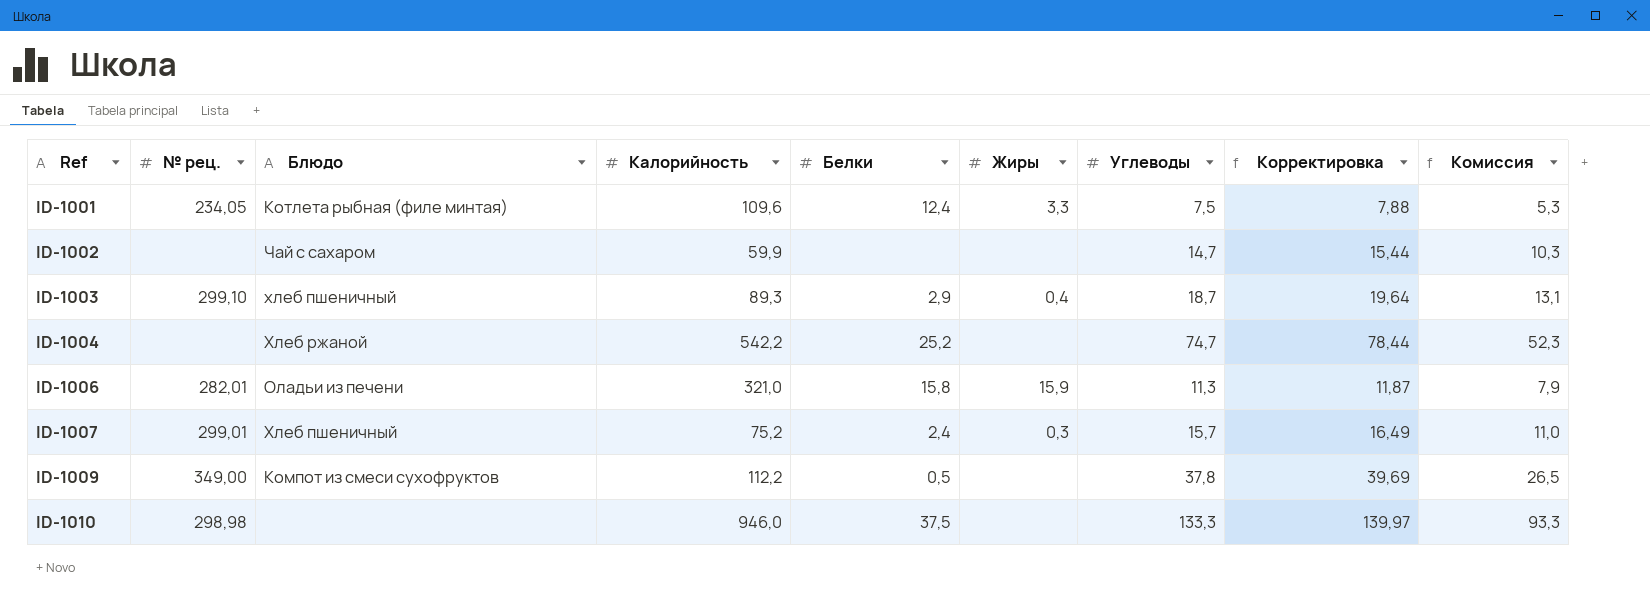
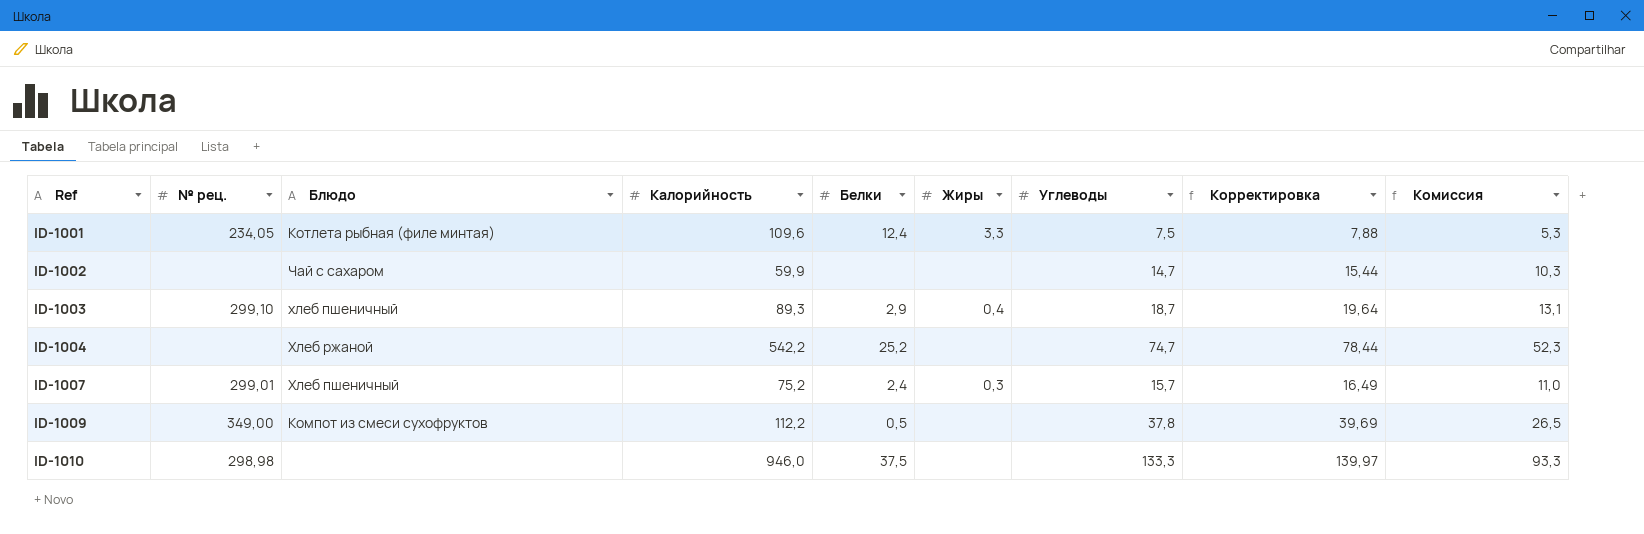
row ID-1006: 282,01 | Оладьи из печени | 321,0 | 15,8 | 15,9 | 11,3 | 11,87 | 7,9 -> none

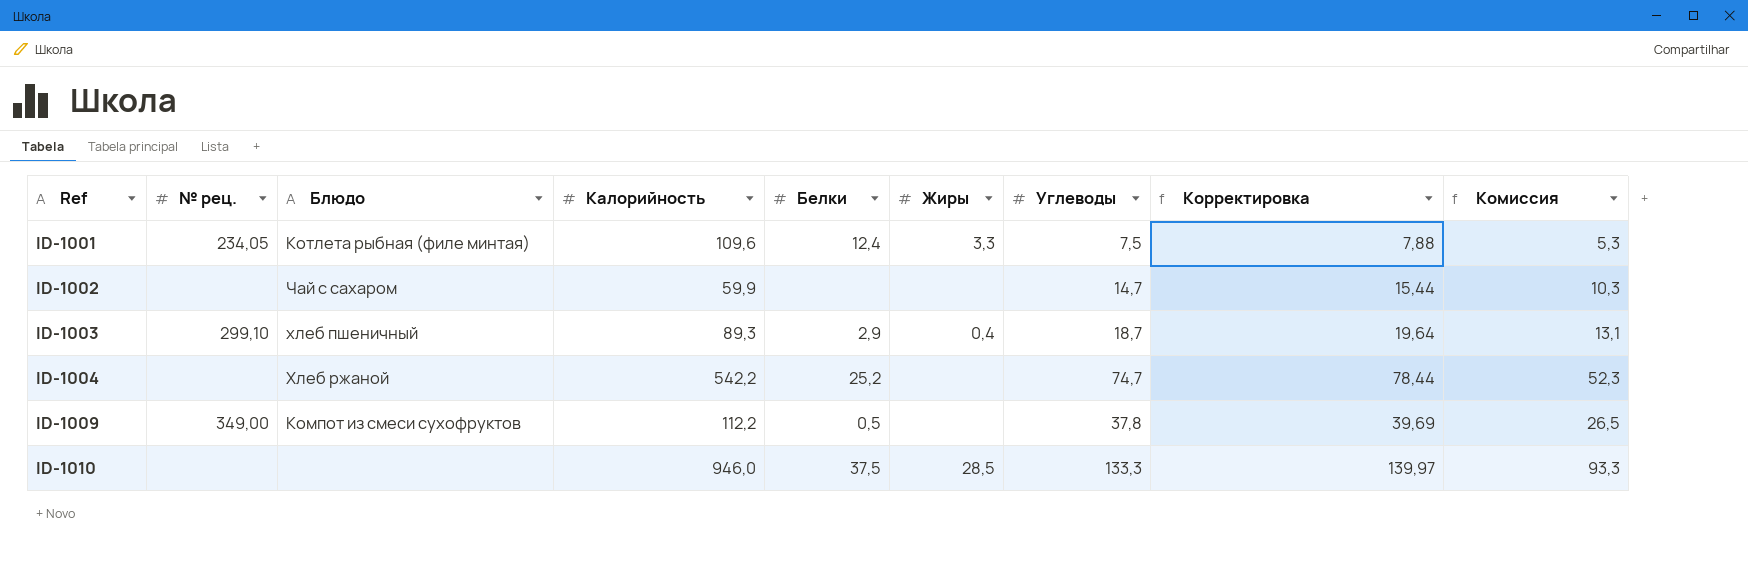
row ID-1007: 299,01 | Хлеб пшеничный | 75,2 | 2,4 | 0,3 | 15,7 | 16,49 | 11,0 -> none
ID-1010 | № рец.: 298,98 -> none
ID-1010 | Жиры: none -> 28,5

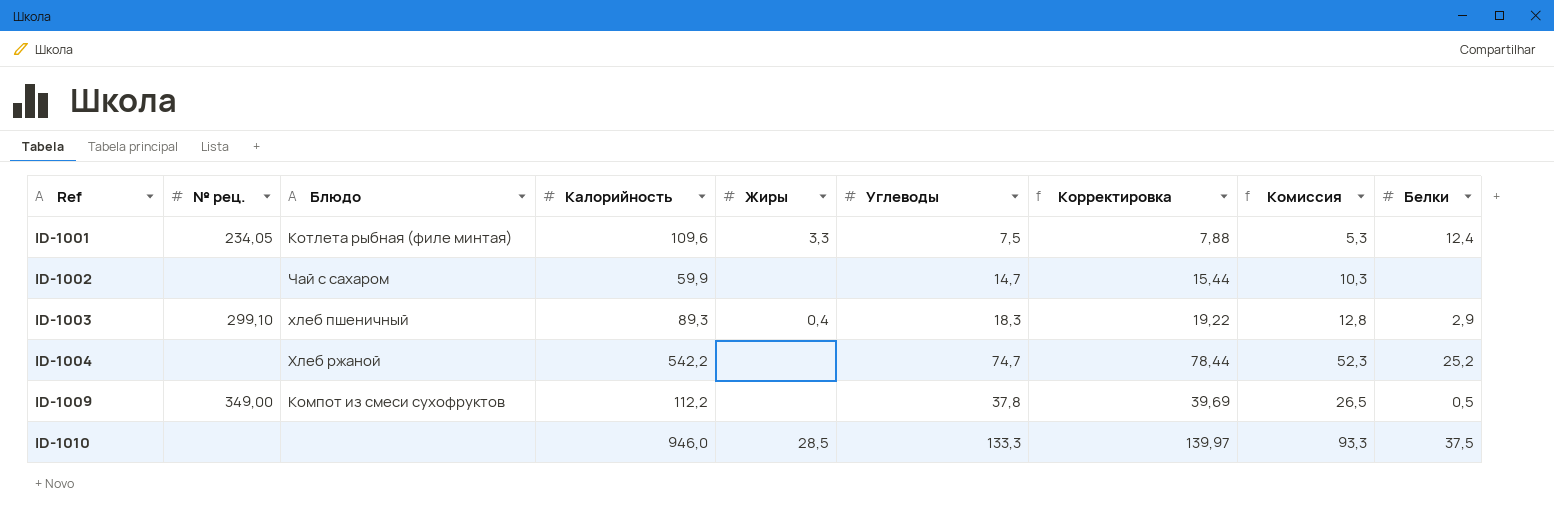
column Белки | position: 5 -> 9
ID-1003 | Углеводы: 18,7 -> 18,3
ID-1003 | Корректировка: 19,64 -> 19,22
ID-1003 | Комиссия: 13,1 -> 12,8

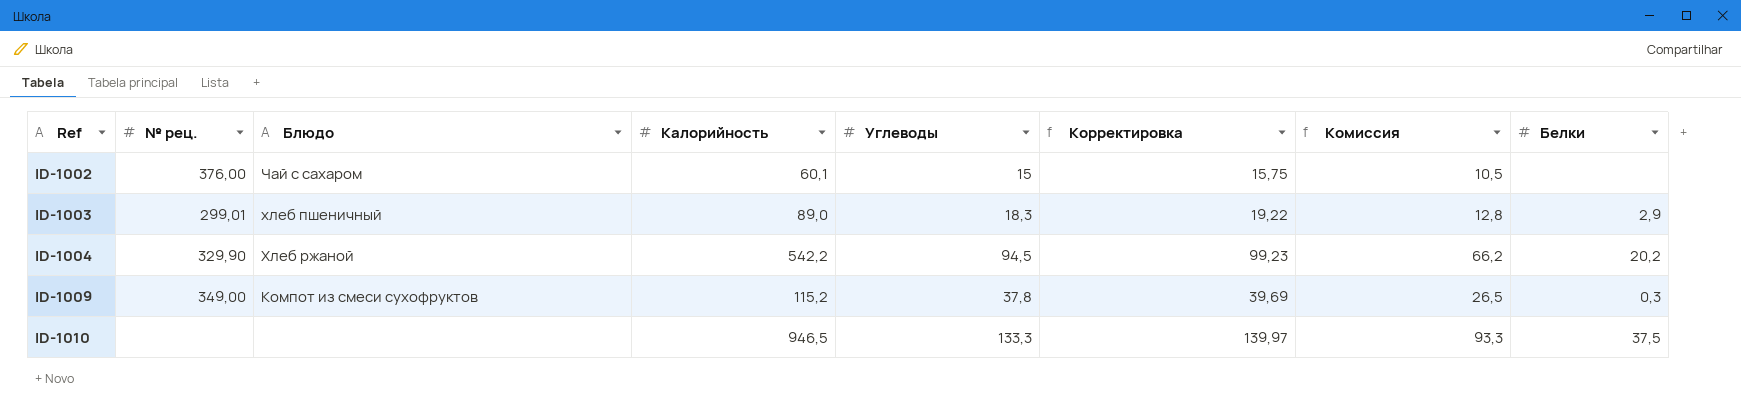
column Жиры | position: 5 -> none
row ID-1001: 234,05 | Котлета рыбная (филе минтая) | 109,6 | 3,3 | 7,5 | 7,88 | 5,3 | 12,4 -> none
ID-1002 | № рец.: none -> 376,00
ID-1002 | Калорийность: 59,9 -> 60,1
ID-1002 | Углеводы: 14,7 -> 15
ID-1002 | Корректировка: 15,44 -> 15,75
ID-1002 | Комиссия: 10,3 -> 10,5
ID-1003 | № рец.: 299,10 -> 299,01
ID-1003 | Калорийность: 89,3 -> 89,0
ID-1004 | № рец.: none -> 329,90
ID-1004 | Углеводы: 74,7 -> 94,5
ID-1004 | Корректировка: 78,44 -> 99,23
ID-1004 | Комиссия: 52,3 -> 66,2
ID-1004 | Белки: 25,2 -> 20,2
ID-1009 | Калорийность: 112,2 -> 115,2
ID-1009 | Белки: 0,5 -> 0,3
ID-1010 | Калорийность: 946,0 -> 946,5

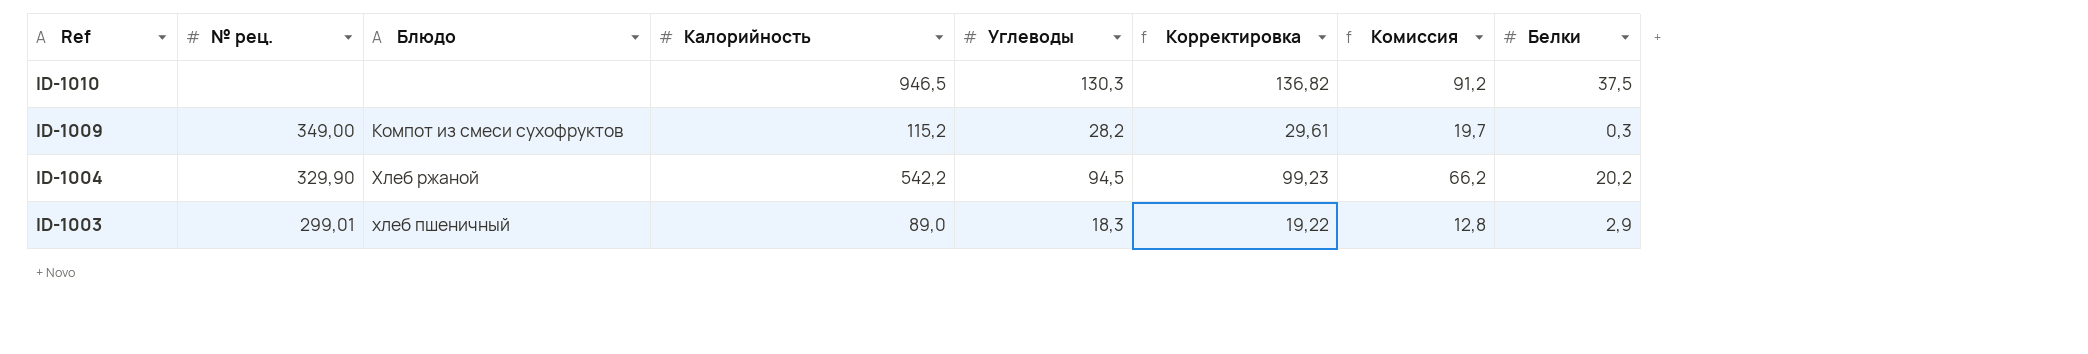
row order: Ref ascending -> Ref descending
row ID-1002: 376,00 | Чай с сахаром | 60,1 | 15 | 15,75 | 10,5 | none -> none
ID-1010 | Углеводы: 133,3 -> 130,3
ID-1010 | Корректировка: 139,97 -> 136,82
ID-1010 | Комиссия: 93,3 -> 91,2
ID-1009 | Углеводы: 37,8 -> 28,2
ID-1009 | Корректировка: 39,69 -> 29,61
ID-1009 | Комиссия: 26,5 -> 19,7

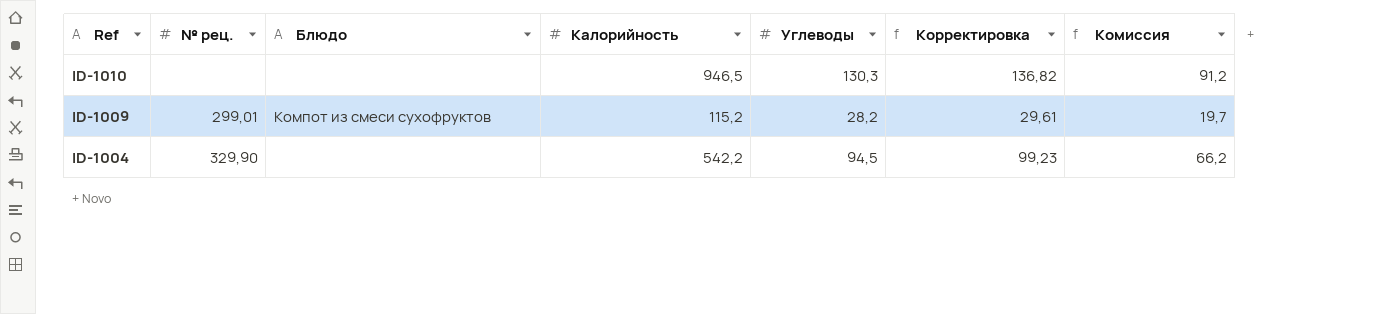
column Белки | position: 8 -> none
row ID-1003: 299,01 | хлеб пшеничный | 89,0 | 18,3 | 19,22 | 12,8 | 2,9 -> none
ID-1009 | № рец.: 349,00 -> 299,01
ID-1004 | Блюдо: Хлеб ржаной -> none

